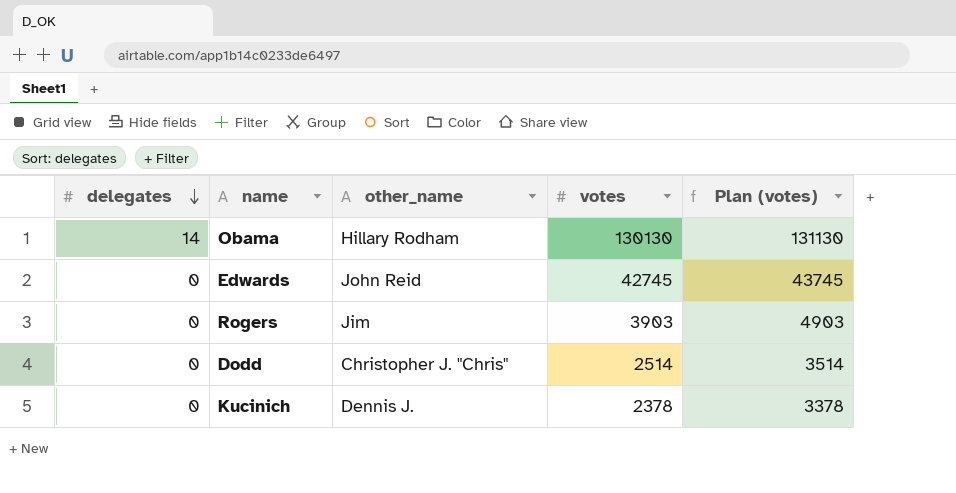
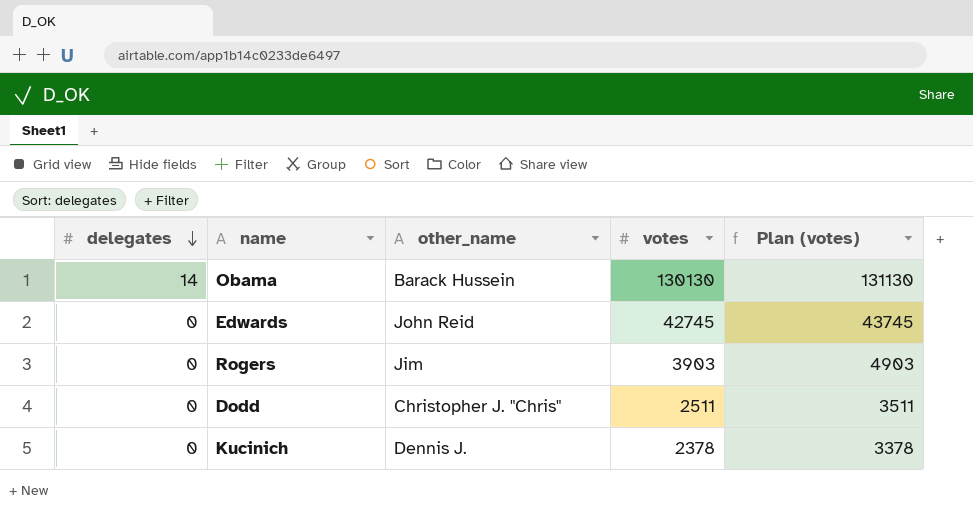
Obama | other_name: Hillary Rodham -> Barack Hussein
Dodd | votes: 2514 -> 2511
Dodd | Plan (votes): 3514 -> 3511

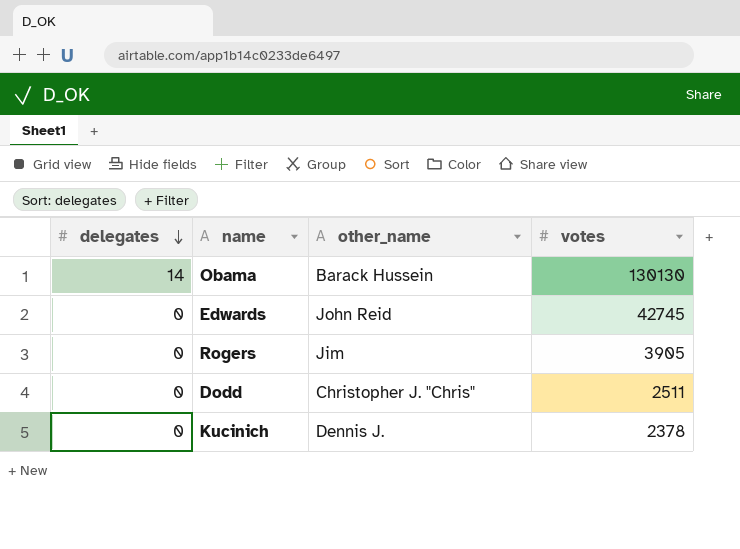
column Plan (votes) | formula: [votes] + 1000 -> none
Rogers | votes: 3903 -> 3905

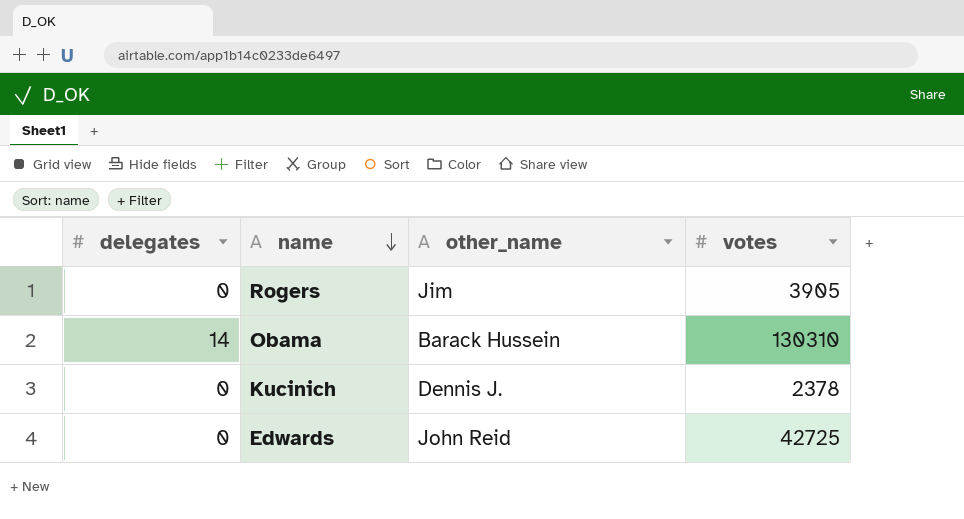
row order: delegates descending -> name descending
row Dodd: 0 | Christopher J. "Chris" | 2511 -> none
Obama | votes: 130130 -> 130310
Edwards | votes: 42745 -> 42725

